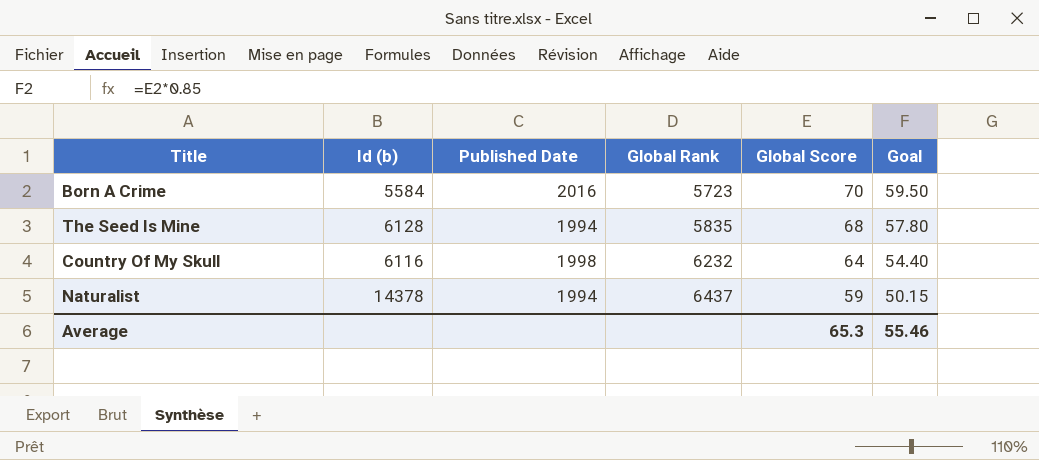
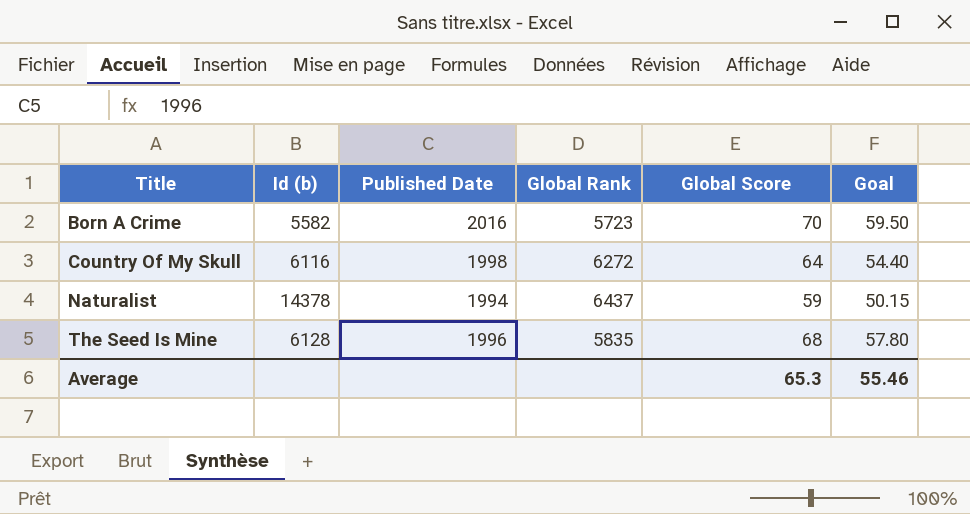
row order: Global Rank ascending -> Title ascending
Born A Crime | Id (b): 5584 -> 5582
Country Of My Skull | Global Rank: 6232 -> 6272
The Seed Is Mine | Published Date: 1994 -> 1996

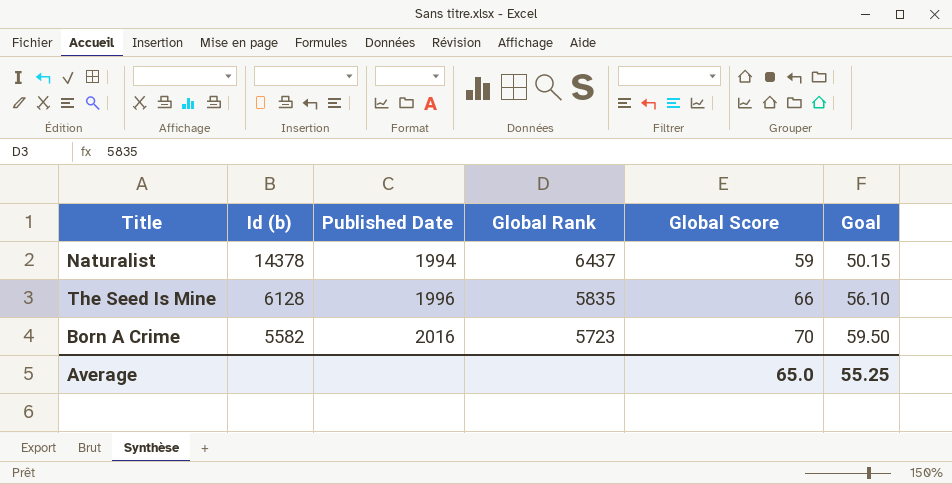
row order: Title ascending -> Id (b) descending
row Country Of My Skull: 6116 | 1998 | 6272 | 64 | 54.40 -> none
The Seed Is Mine | Global Score: 68 -> 66
The Seed Is Mine | Goal: 57.80 -> 56.10
Average | Global Score: 65.3 -> 65.0
Average | Goal: 55.46 -> 55.25

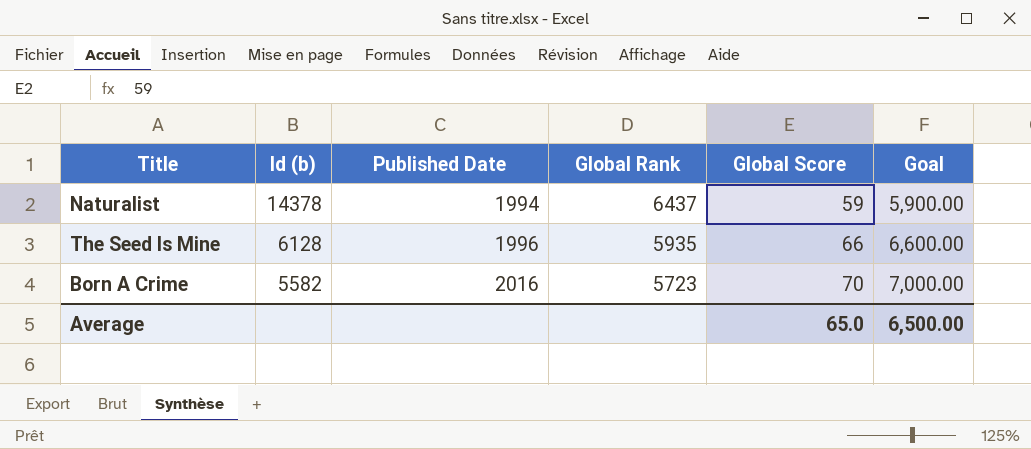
column Goal | formula: [Global Score] * 0.85 -> [Global Score] * 100
The Seed Is Mine | Global Rank: 5835 -> 5935
Average | Goal: 55.25 -> 6,500.00

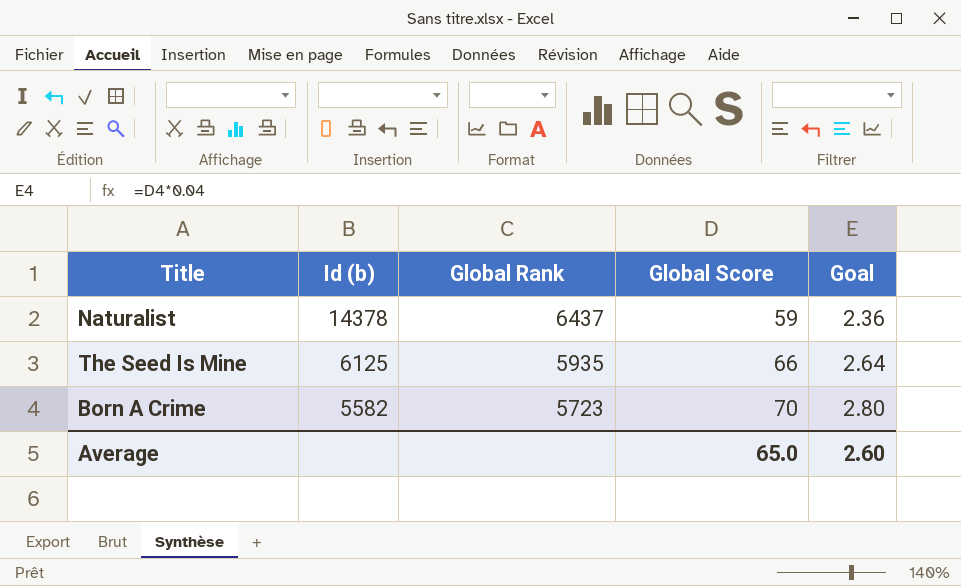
column Published Date | position: 3 -> none
column Goal | formula: [Global Score] * 100 -> [Global Score] * 0.04
The Seed Is Mine | Id (b): 6128 -> 6125
Average | Goal: 6,500.00 -> 2.60

